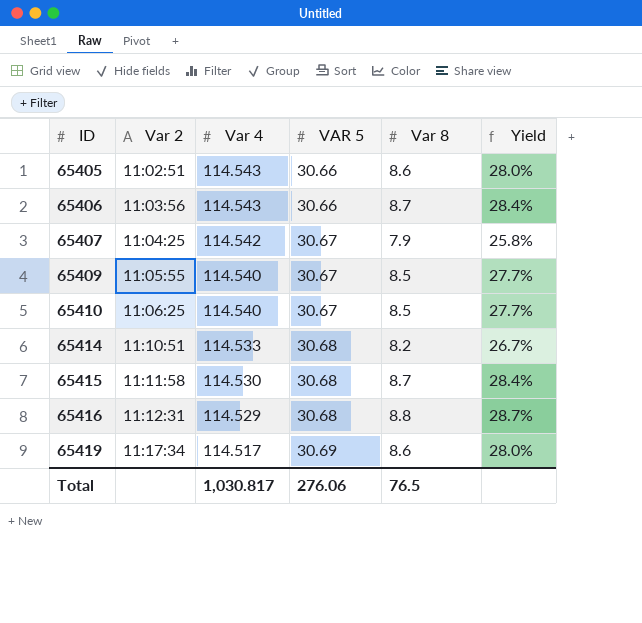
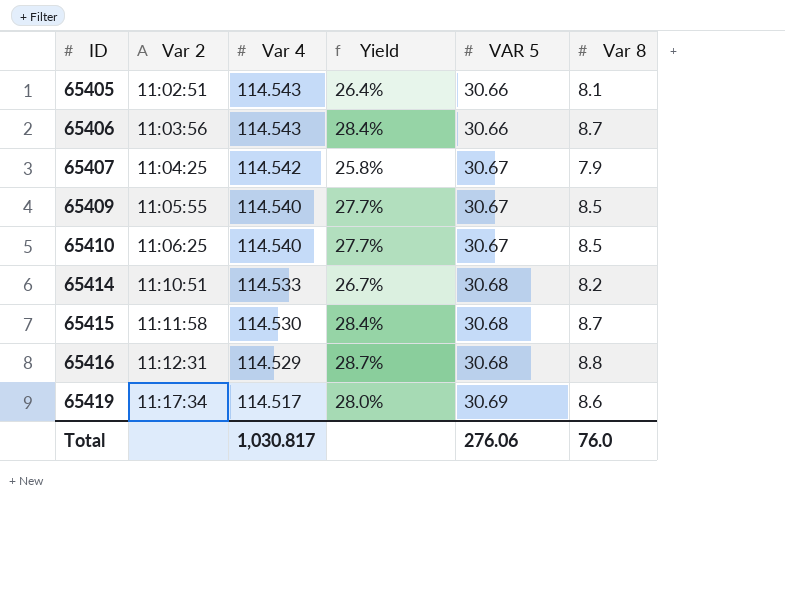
column Yield | position: 6 -> 4
65405 | Yield: 28.0% -> 26.4%
65405 | Var 8: 8.6 -> 8.1
Total | Var 8: 76.5 -> 76.0

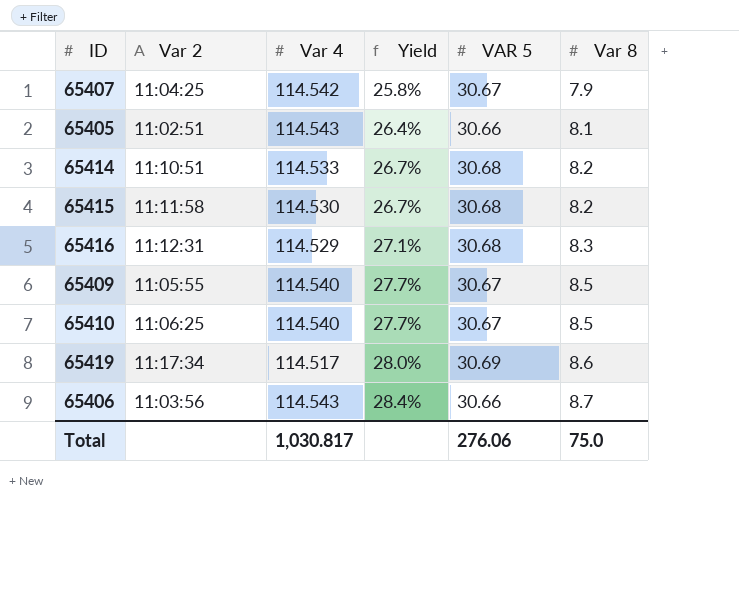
row order: ID ascending -> Yield ascending
65415 | Yield: 28.4% -> 26.7%
65415 | Var 8: 8.7 -> 8.2
65416 | Yield: 28.7% -> 27.1%
65416 | Var 8: 8.8 -> 8.3
Total | Var 8: 76.0 -> 75.0

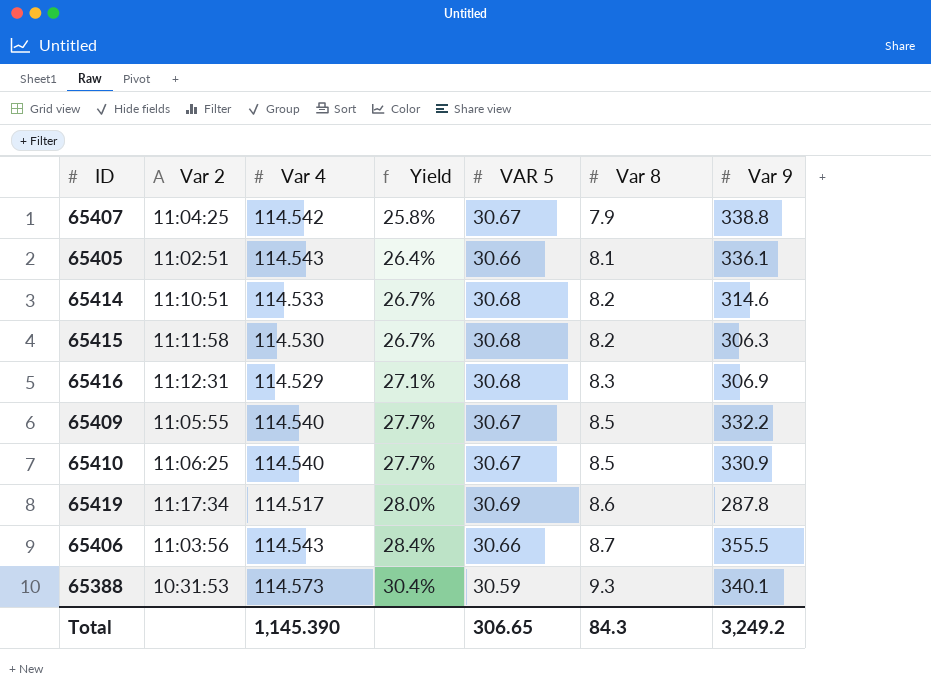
column Var 9 | position: none -> 7
row 65388: none -> 10:31:53 | 114.573 | 30.4% | 30.59 | 9.3 | 340.1
Total | Var 4: 1,030.817 -> 1,145.390
Total | VAR 5: 276.06 -> 306.65
Total | Var 8: 75.0 -> 84.3

